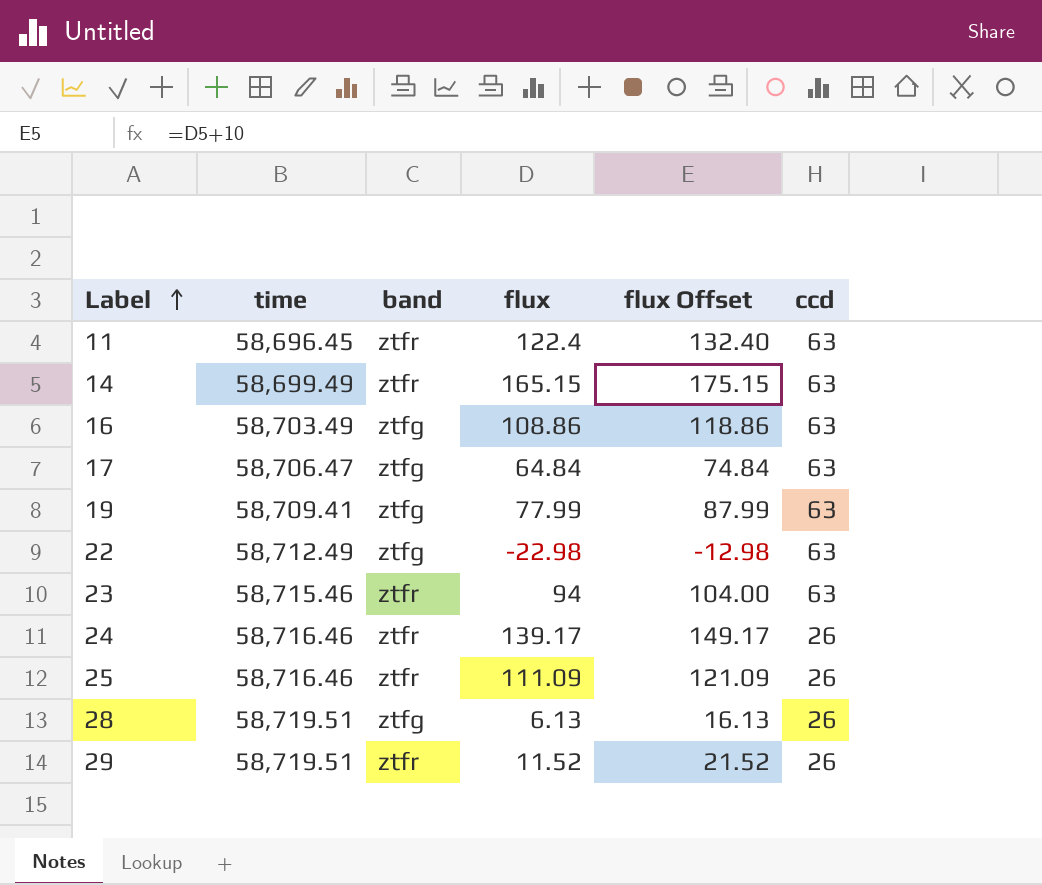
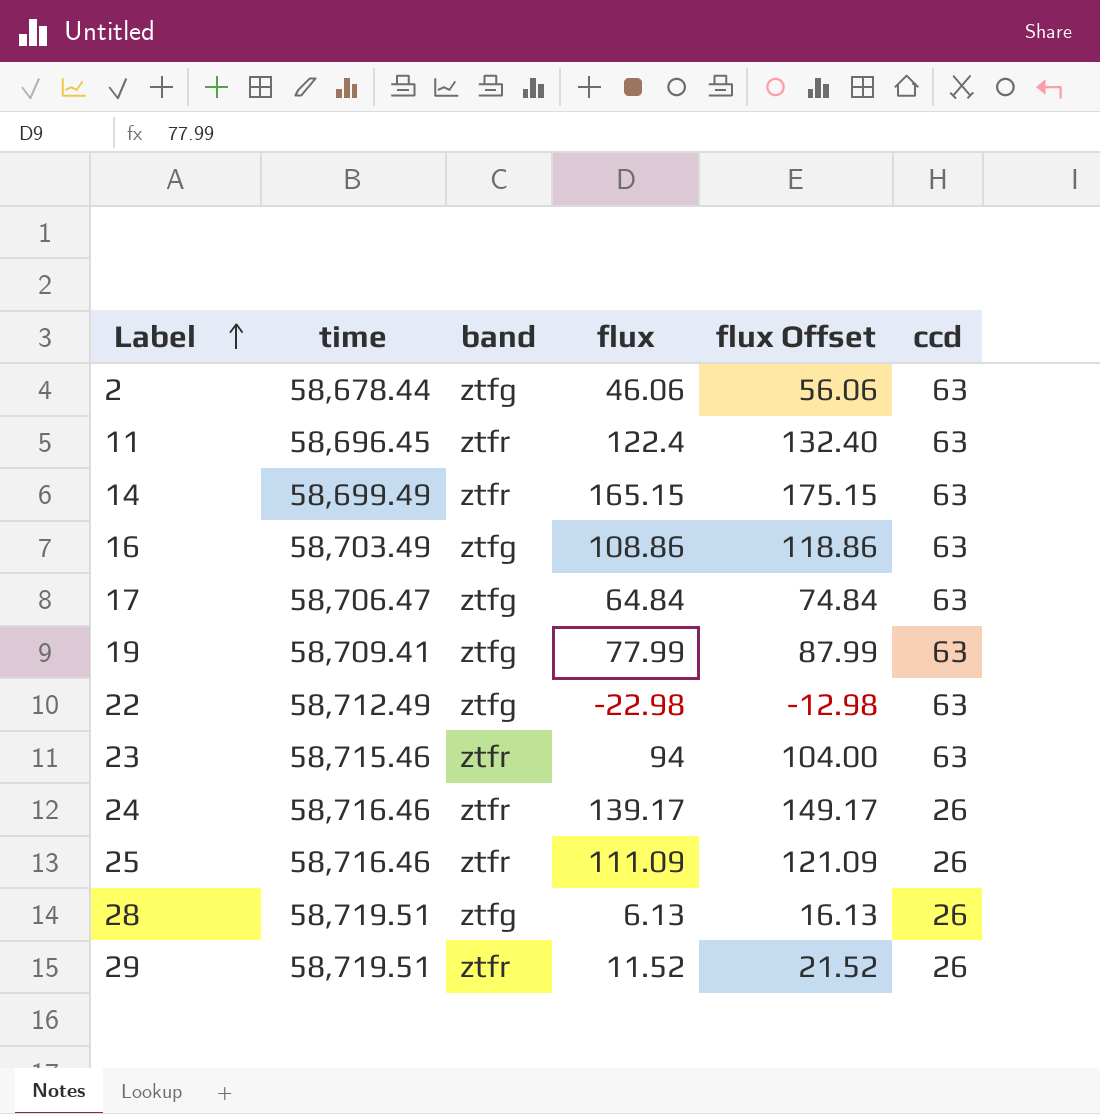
row 2: none -> 58,678.44 | ztfg | 46.06 | 56.06 | 63

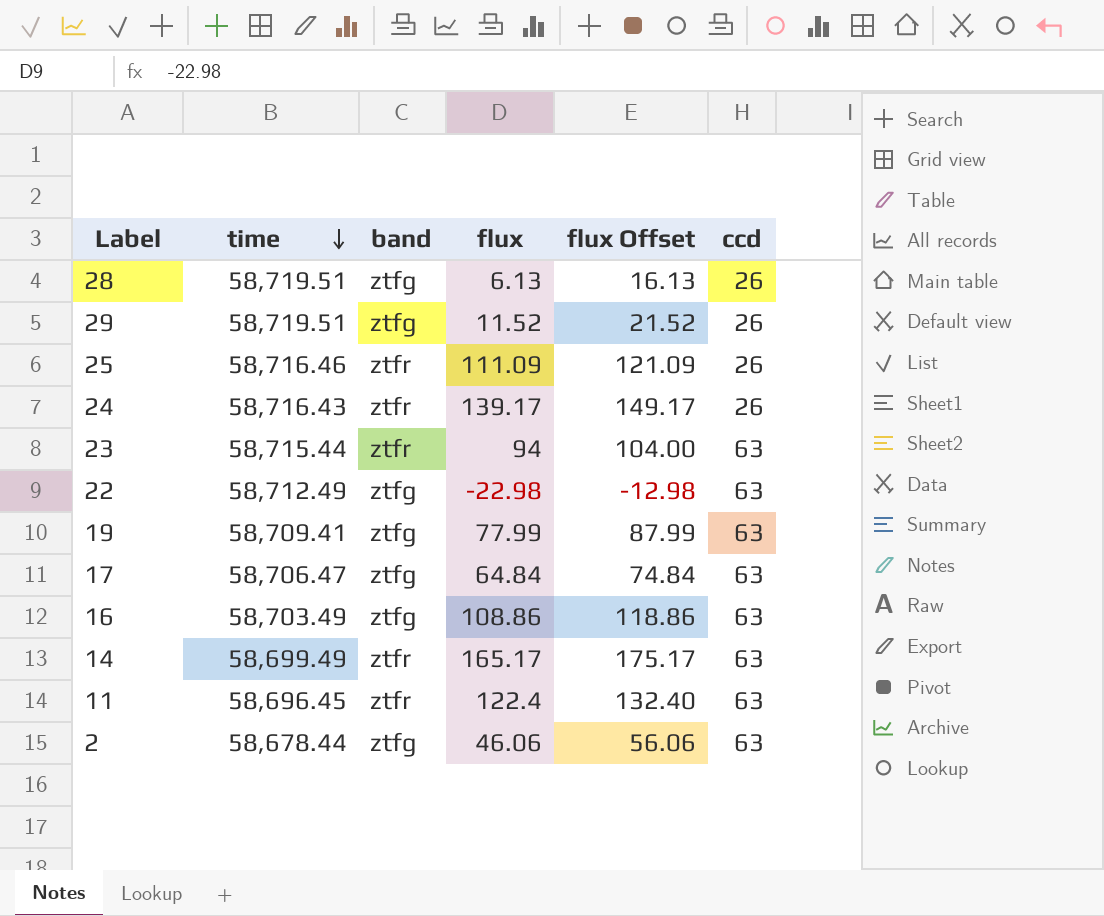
row order: Label ascending -> time descending
29 | band: ztfr -> ztfg
24 | time: 58,716.46 -> 58,716.43
23 | time: 58,715.46 -> 58,715.44
14 | flux: 165.15 -> 165.17
14 | flux Offset: 175.15 -> 175.17

